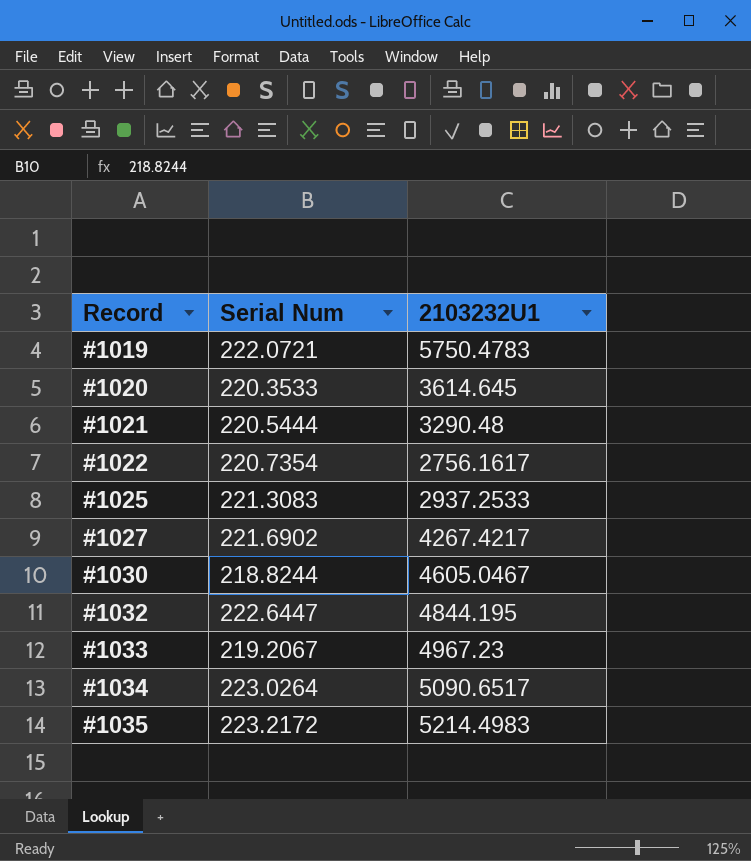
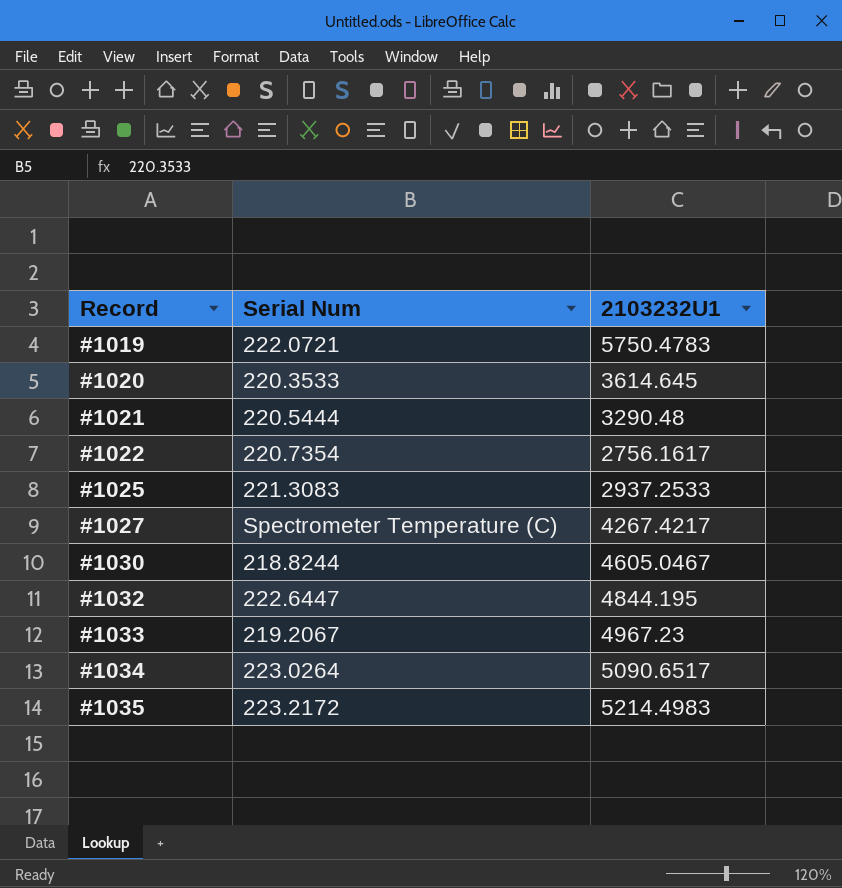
#1027 | Serial Num: 221.6902 -> Spectrometer Temperature (C)

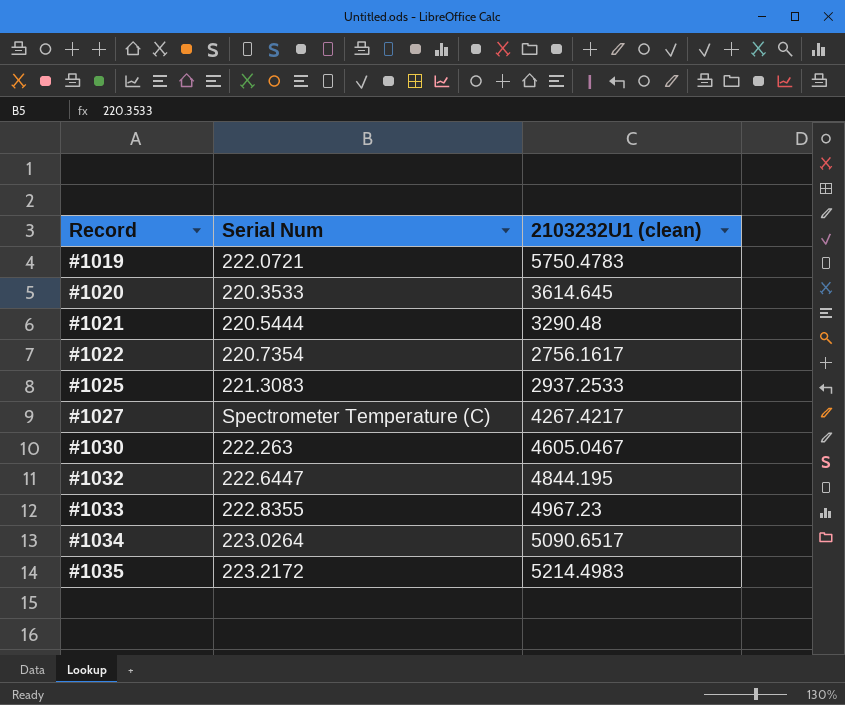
column name: 2103232U1 -> 2103232U1 (clean)
#1030 | Serial Num: 218.8244 -> 222.263
#1033 | Serial Num: 219.2067 -> 222.8355

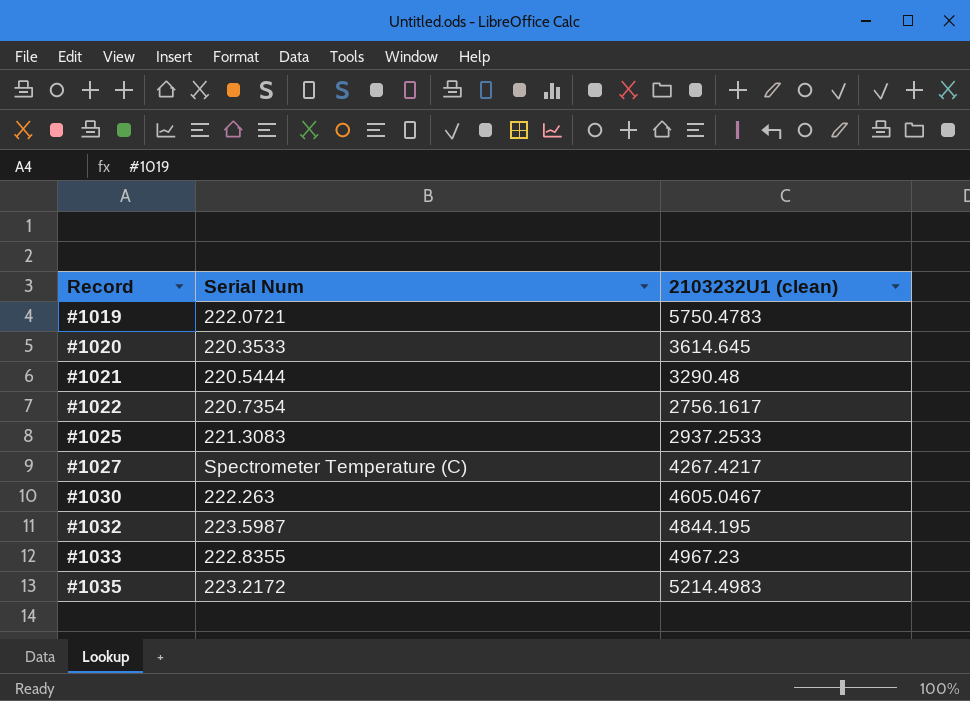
row #1034: 223.0264 | 5090.6517 -> none
#1032 | Serial Num: 222.6447 -> 223.5987

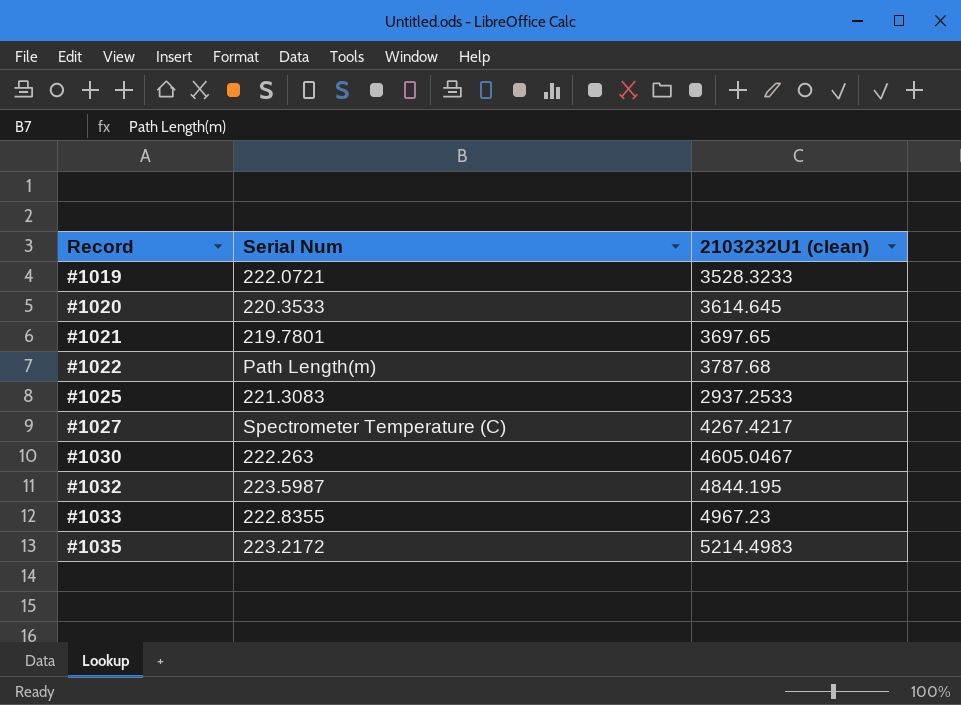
#1019 | 2103232U1 (clean): 5750.4783 -> 3528.3233
#1021 | Serial Num: 220.5444 -> 219.7801
#1021 | 2103232U1 (clean): 3290.48 -> 3697.65
#1022 | Serial Num: 220.7354 -> Path Length(m)
#1022 | 2103232U1 (clean): 2756.1617 -> 3787.68

